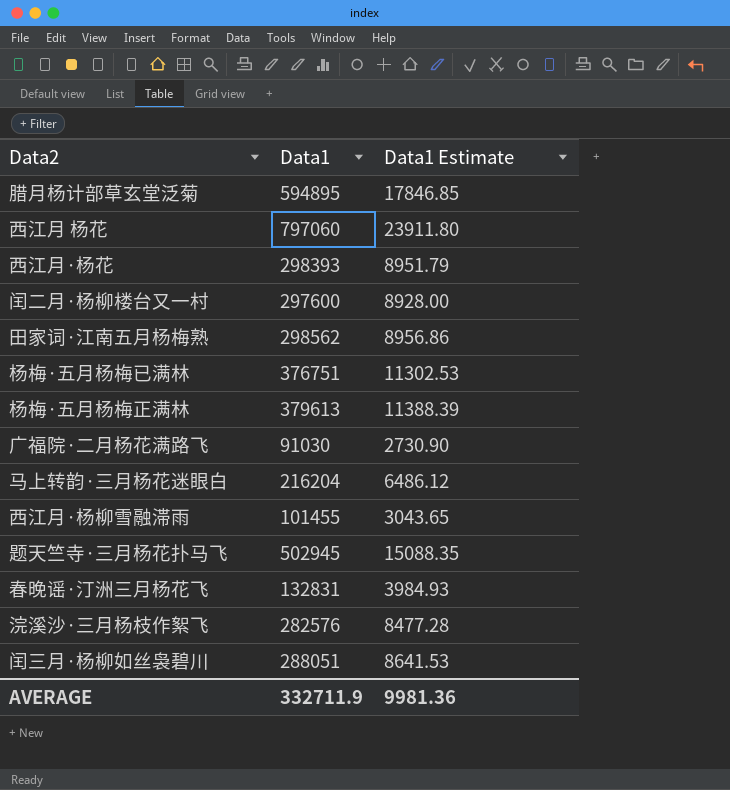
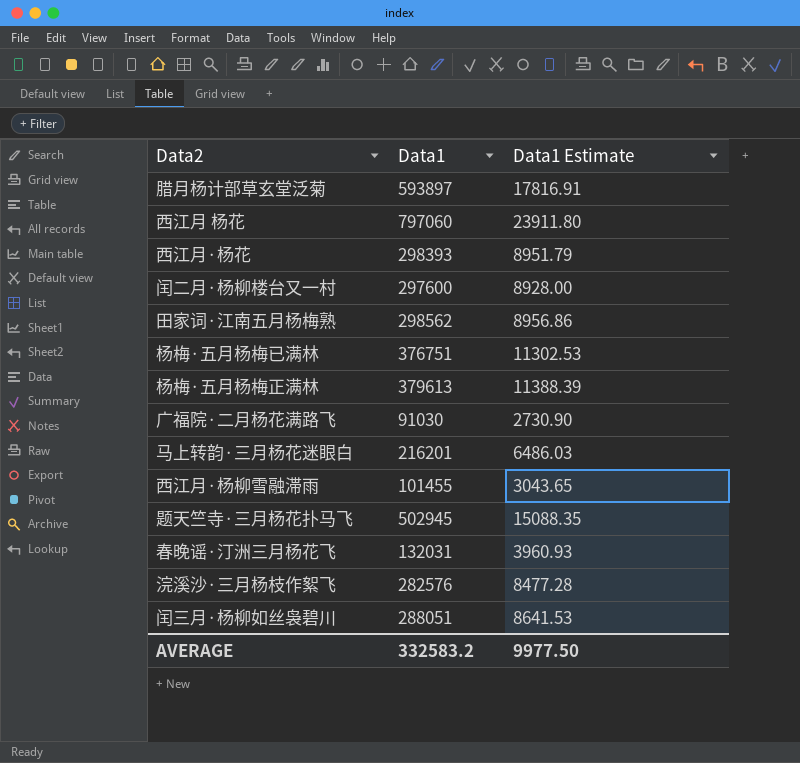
腊月杨计部草玄堂泛菊 | Data1: 594895 -> 593897
腊月杨计部草玄堂泛菊 | Data1 Estimate: 17846.85 -> 17816.91
马上转韵·三月杨花迷眼白 | Data1: 216204 -> 216201
马上转韵·三月杨花迷眼白 | Data1 Estimate: 6486.12 -> 6486.03
春晚谣·汀洲三月杨花飞 | Data1: 132831 -> 132031
春晚谣·汀洲三月杨花飞 | Data1 Estimate: 3984.93 -> 3960.93
AVERAGE | Data1: 332711.9 -> 332583.2
AVERAGE | Data1 Estimate: 9981.36 -> 9977.50

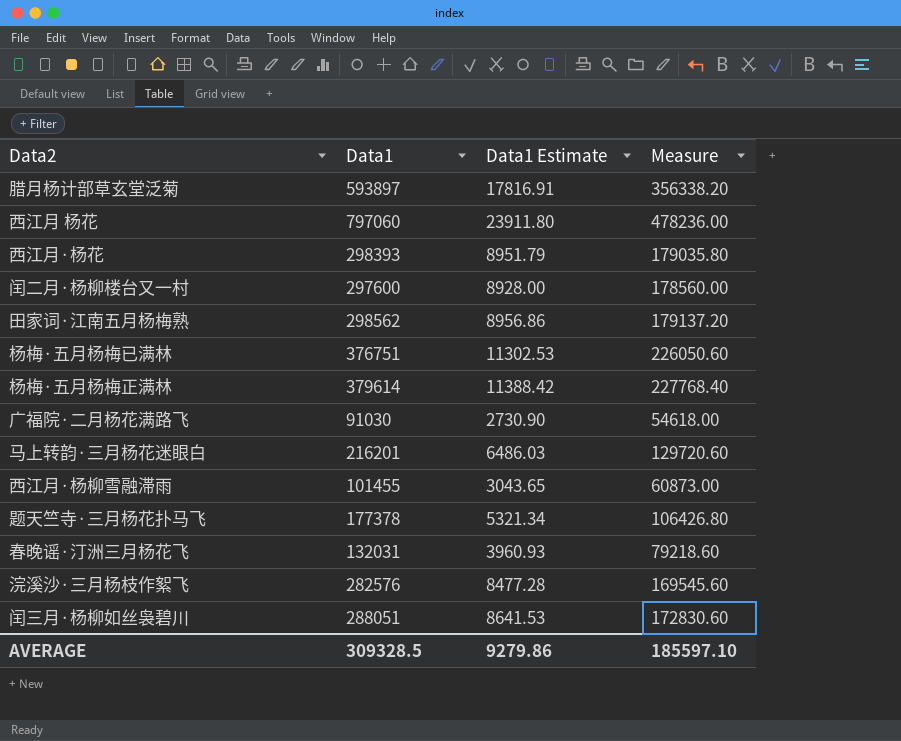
column Measure | formula: none -> [Data1] * 0.6
杨梅·五月杨梅正满林 | Data1: 379613 -> 379614
杨梅·五月杨梅正满林 | Data1 Estimate: 11388.39 -> 11388.42
题天竺寺·三月杨花扑马飞 | Data1: 502945 -> 177378
题天竺寺·三月杨花扑马飞 | Data1 Estimate: 15088.35 -> 5321.34
AVERAGE | Data1: 332583.2 -> 309328.5
AVERAGE | Data1 Estimate: 9977.50 -> 9279.86

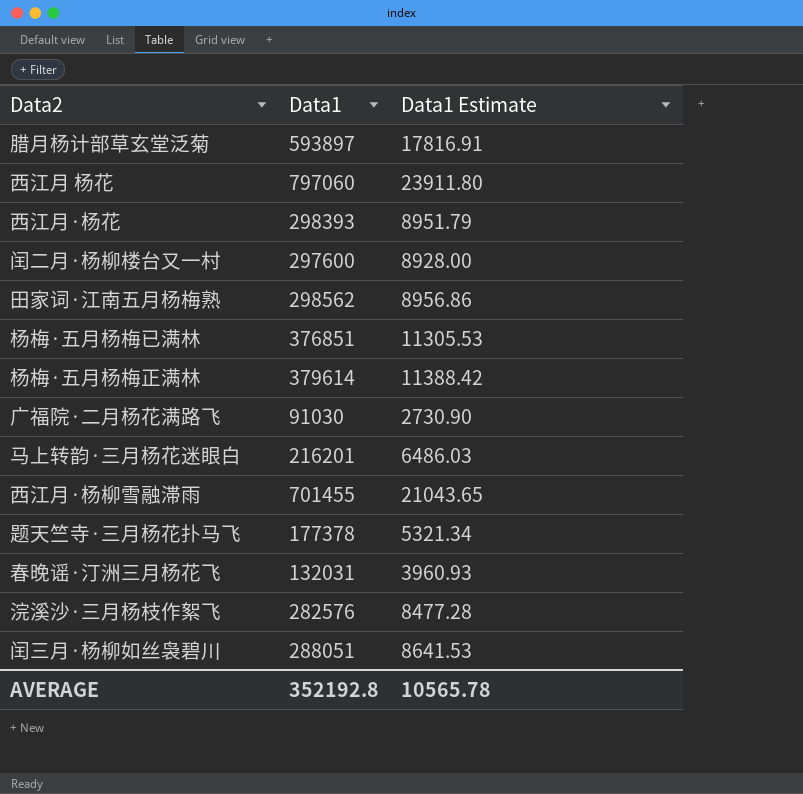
column Measure | formula: [Data1] * 0.6 -> none
杨梅·五月杨梅已满林 | Data1: 376751 -> 376851
杨梅·五月杨梅已满林 | Data1 Estimate: 11302.53 -> 11305.53
西江月·杨柳雪融滞雨 | Data1: 101455 -> 701455
西江月·杨柳雪融滞雨 | Data1 Estimate: 3043.65 -> 21043.65
AVERAGE | Data1: 309328.5 -> 352192.8
AVERAGE | Data1 Estimate: 9279.86 -> 10565.78

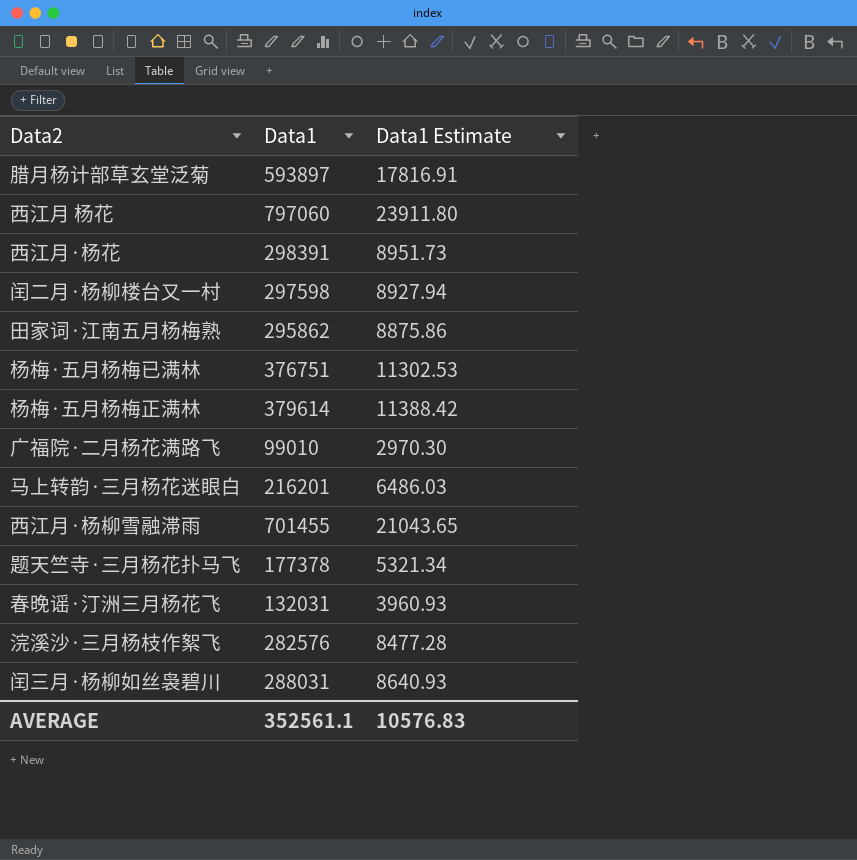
西江月·杨花 | Data1: 298393 -> 298391
西江月·杨花 | Data1 Estimate: 8951.79 -> 8951.73
闰二月·杨柳楼台又一村 | Data1: 297600 -> 297598
闰二月·杨柳楼台又一村 | Data1 Estimate: 8928.00 -> 8927.94
田家词·江南五月杨梅熟 | Data1: 298562 -> 295862
田家词·江南五月杨梅熟 | Data1 Estimate: 8956.86 -> 8875.86
杨梅·五月杨梅已满林 | Data1: 376851 -> 376751
杨梅·五月杨梅已满林 | Data1 Estimate: 11305.53 -> 11302.53
广福院·二月杨花满路飞 | Data1: 91030 -> 99010
广福院·二月杨花满路飞 | Data1 Estimate: 2730.90 -> 2970.30
闰三月·杨柳如丝袅碧川 | Data1: 288051 -> 288031
闰三月·杨柳如丝袅碧川 | Data1 Estimate: 8641.53 -> 8640.93
AVERAGE | Data1: 352192.8 -> 352561.1
AVERAGE | Data1 Estimate: 10565.78 -> 10576.83

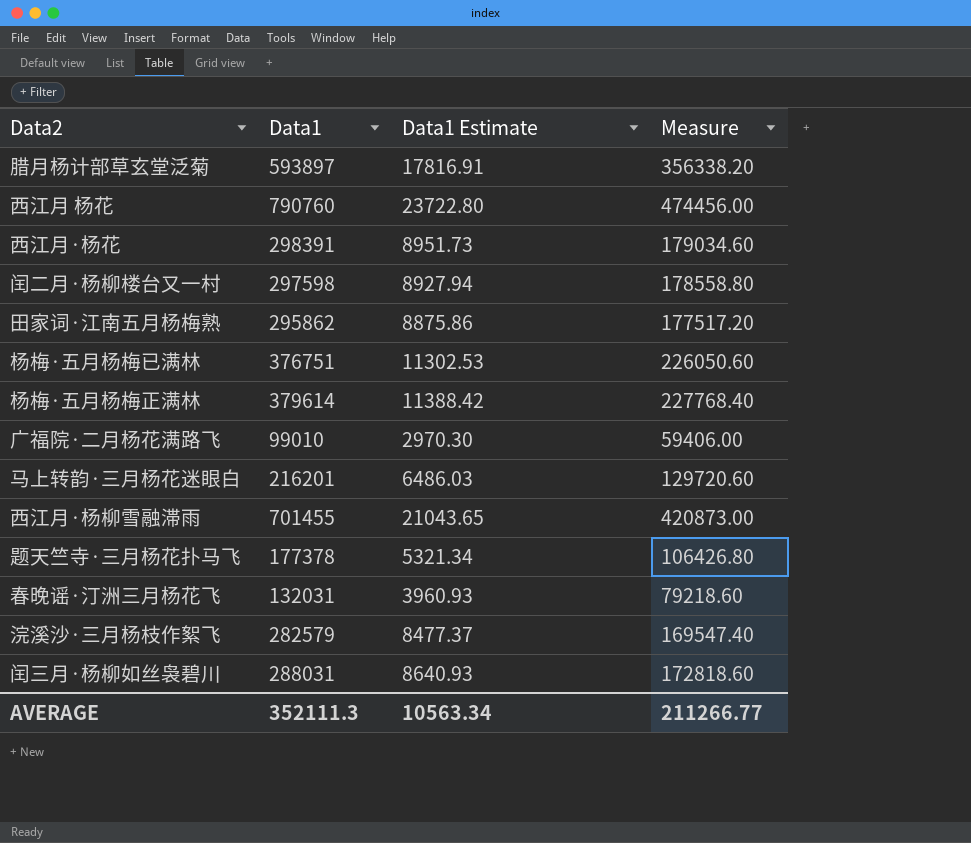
column Measure | formula: none -> [Data1] * 0.6
西江月 杨花 | Data1: 797060 -> 790760
西江月 杨花 | Data1 Estimate: 23911.80 -> 23722.80
浣溪沙·三月杨枝作絮飞 | Data1: 282576 -> 282579
浣溪沙·三月杨枝作絮飞 | Data1 Estimate: 8477.28 -> 8477.37
AVERAGE | Data1: 352561.1 -> 352111.3
AVERAGE | Data1 Estimate: 10576.83 -> 10563.34

